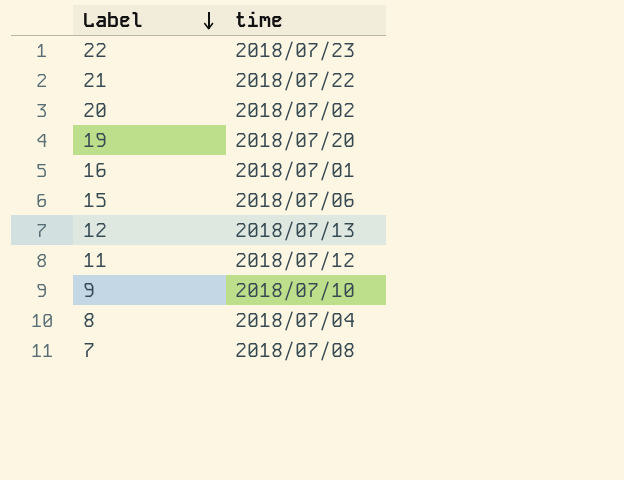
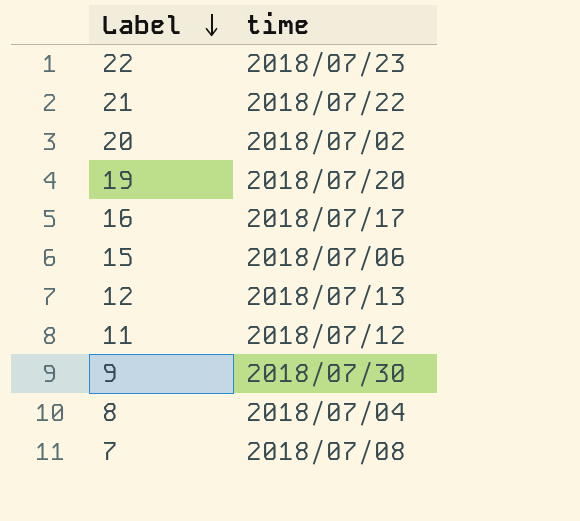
16 | time: 2018/07/01 -> 2018/07/17
9 | time: 2018/07/10 -> 2018/07/30

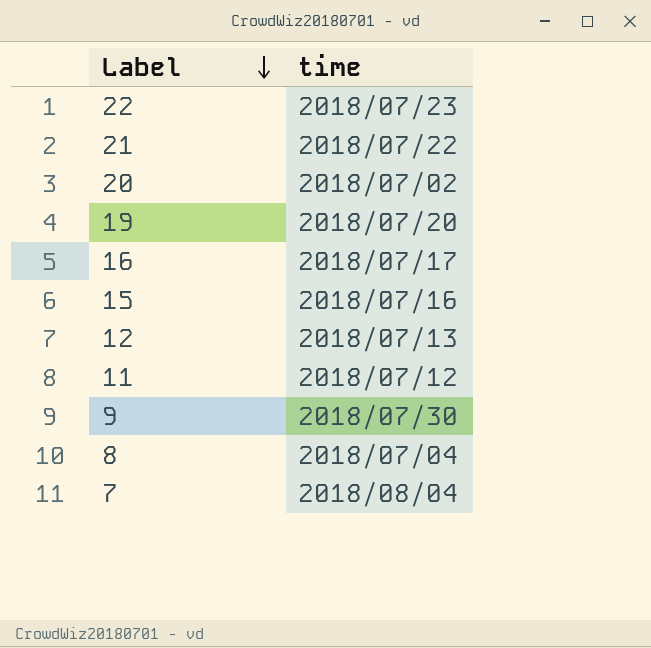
15 | time: 2018/07/06 -> 2018/07/16
7 | time: 2018/07/08 -> 2018/08/04

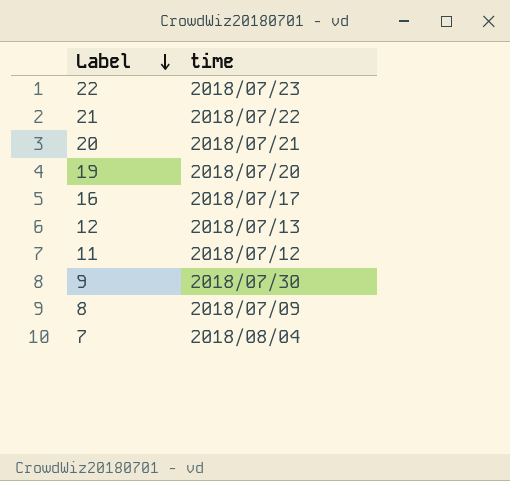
row 15: 2018/07/16 -> none
20 | time: 2018/07/02 -> 2018/07/21
8 | time: 2018/07/04 -> 2018/07/09

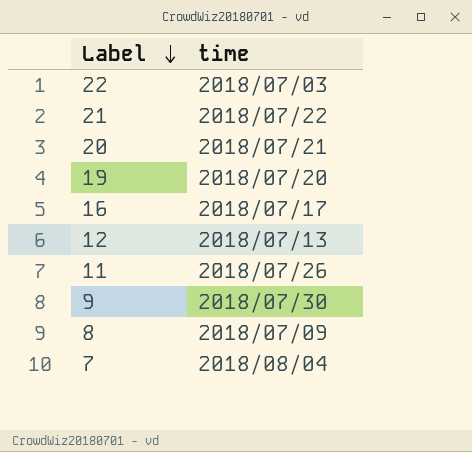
22 | time: 2018/07/23 -> 2018/07/03
11 | time: 2018/07/12 -> 2018/07/26

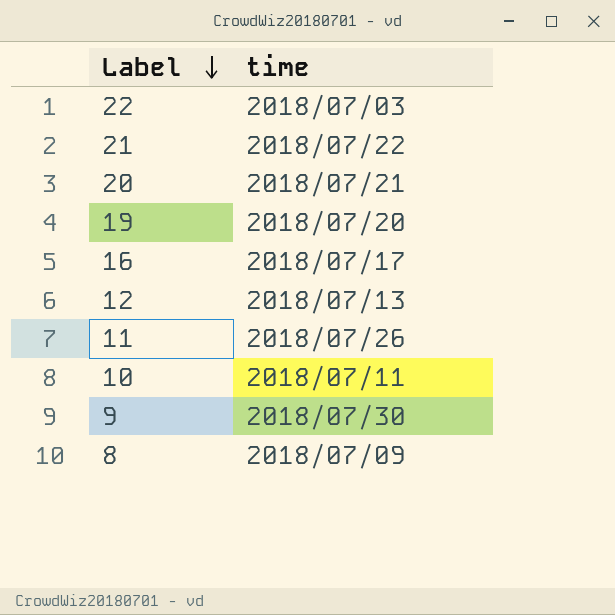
row 7: 2018/08/04 -> none
row 10: none -> 2018/07/11

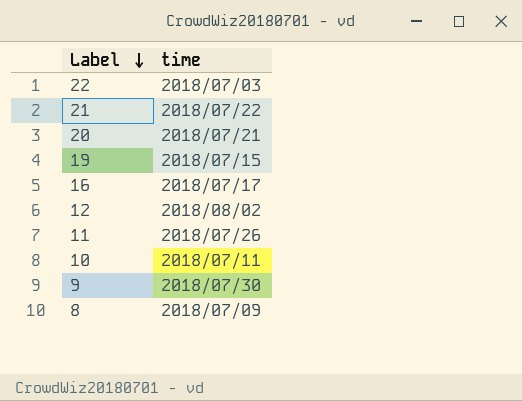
19 | time: 2018/07/20 -> 2018/07/15
12 | time: 2018/07/13 -> 2018/08/02

